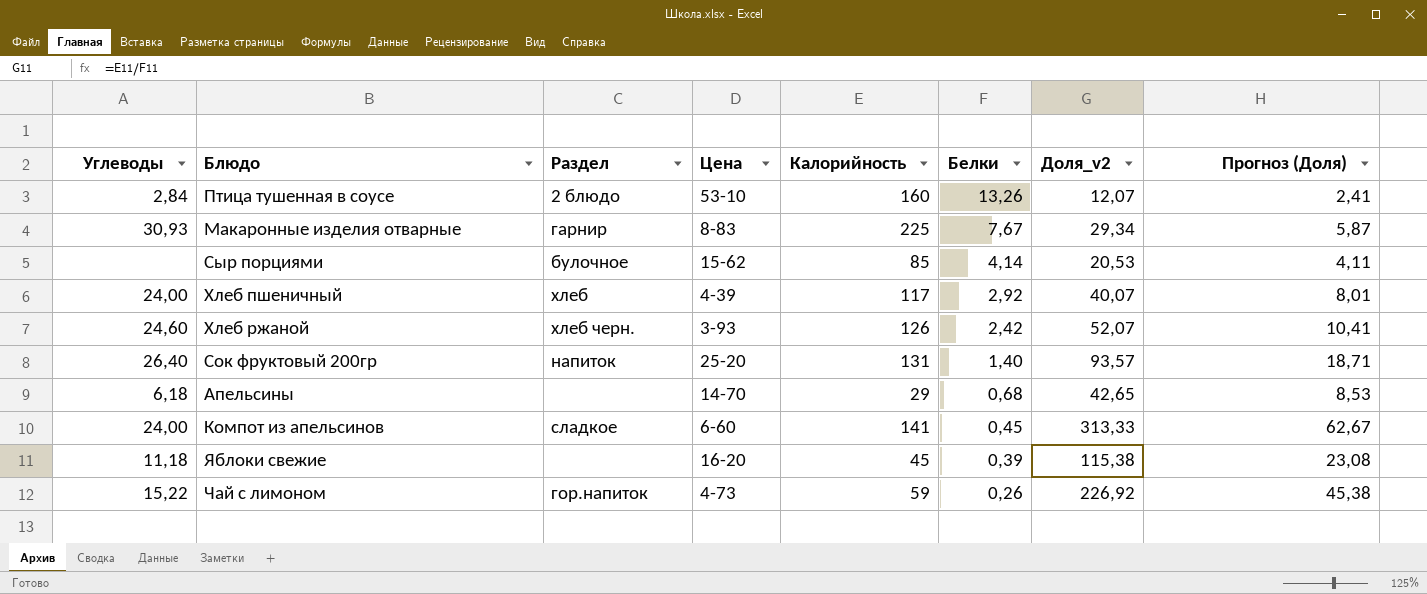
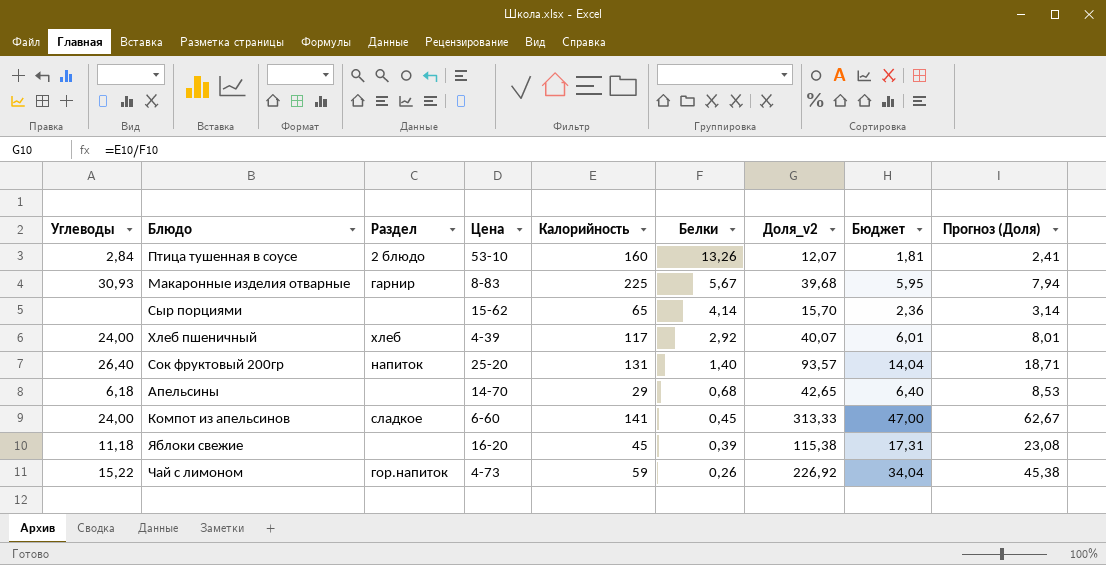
column Бюджет | formula: none -> [Доля_v2] * 0,15
row Хлеб ржаной: 24,60 | хлеб черн. | 3-93 | 126 | 2,42 | 52,07 | 10,41 -> none
Макаронные изделия отварные | Белки: 7,67 -> 5,67
Макаронные изделия отварные | Доля_v2: 29,34 -> 39,68
Макаронные изделия отварные | Прогноз (Доля): 5,87 -> 7,94
Сыр порциями | Раздел: булочное -> none
Сыр порциями | Калорийность: 85 -> 65
Сыр порциями | Доля_v2: 20,53 -> 15,70
Сыр порциями | Прогноз (Доля): 4,11 -> 3,14

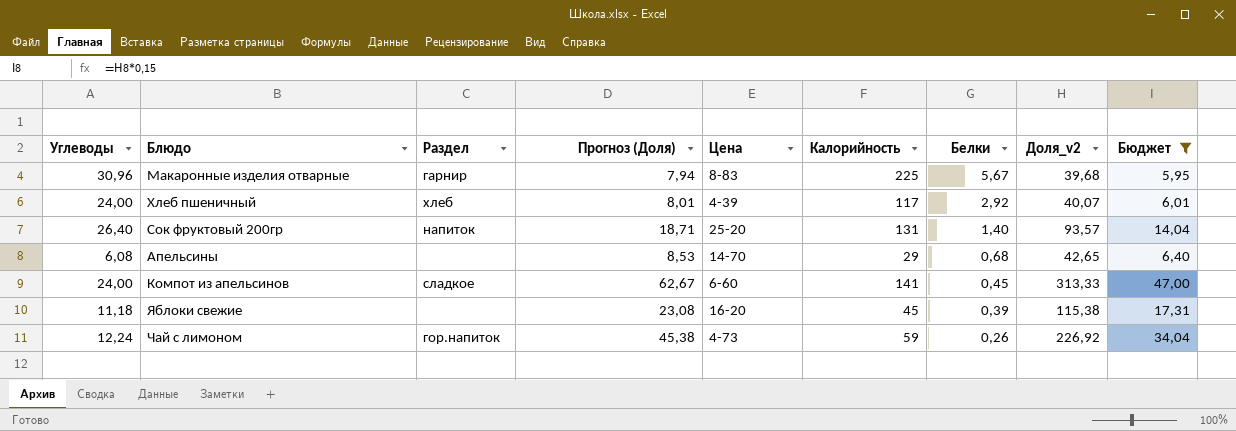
filter: none -> Бюджет >= 5,95
column Прогноз (Доля) | position: 9 -> 4
Макаронные изделия отварные | Углеводы: 30,93 -> 30,96
Апельсины | Углеводы: 6,18 -> 6,08
Чай с лимоном | Углеводы: 15,22 -> 12,24

